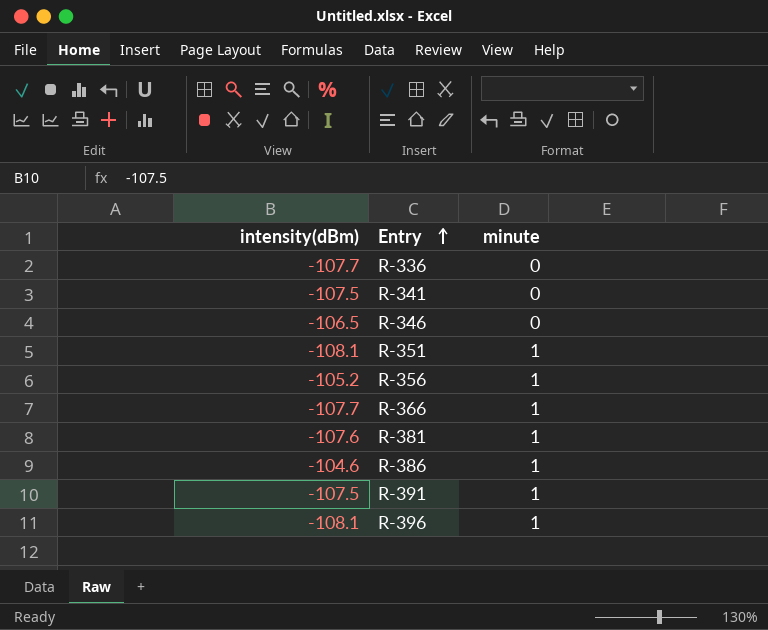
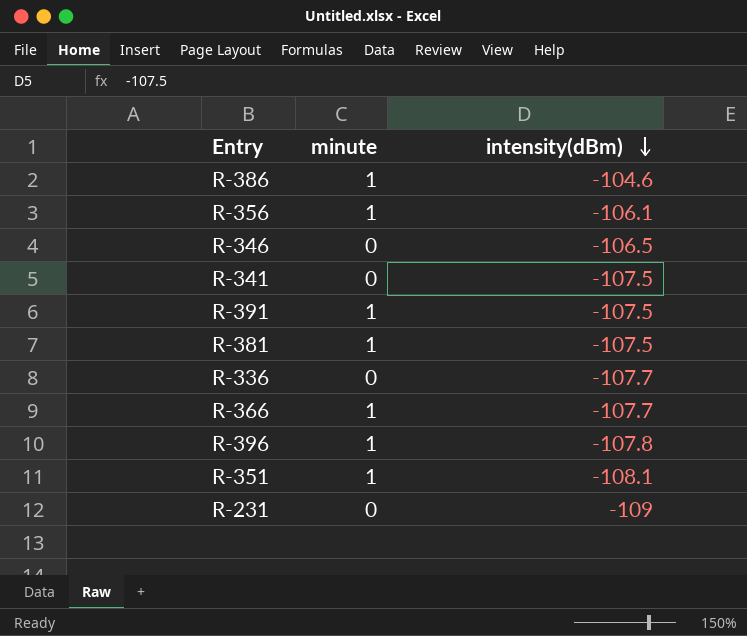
row order: Entry ascending -> intensity(dBm) descending
column intensity(dBm) | position: 1 -> 3
R-356 | intensity(dBm): -105.2 -> -106.1
R-381 | intensity(dBm): -107.6 -> -107.5
R-396 | intensity(dBm): -108.1 -> -107.8
row R-231: none -> 0 | -109

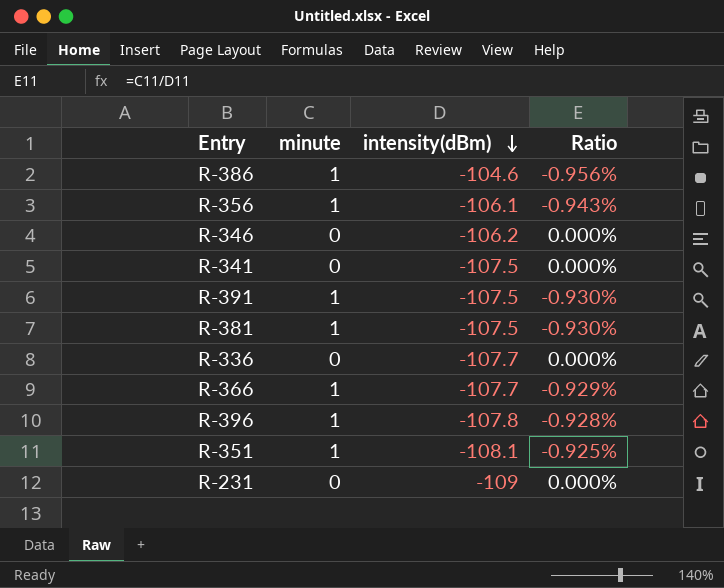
column Ratio | formula: none -> [minute] / [intensity(dBm)]
R-346 | intensity(dBm): -106.5 -> -106.2

